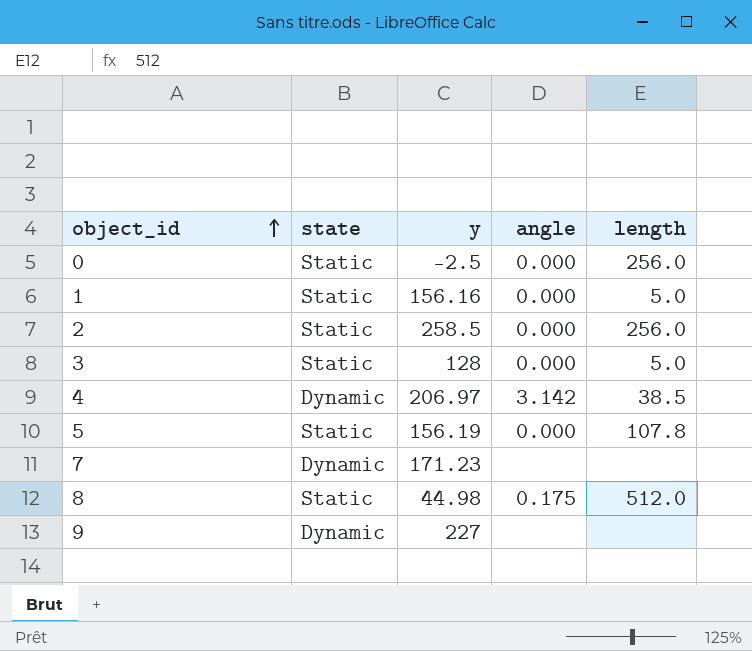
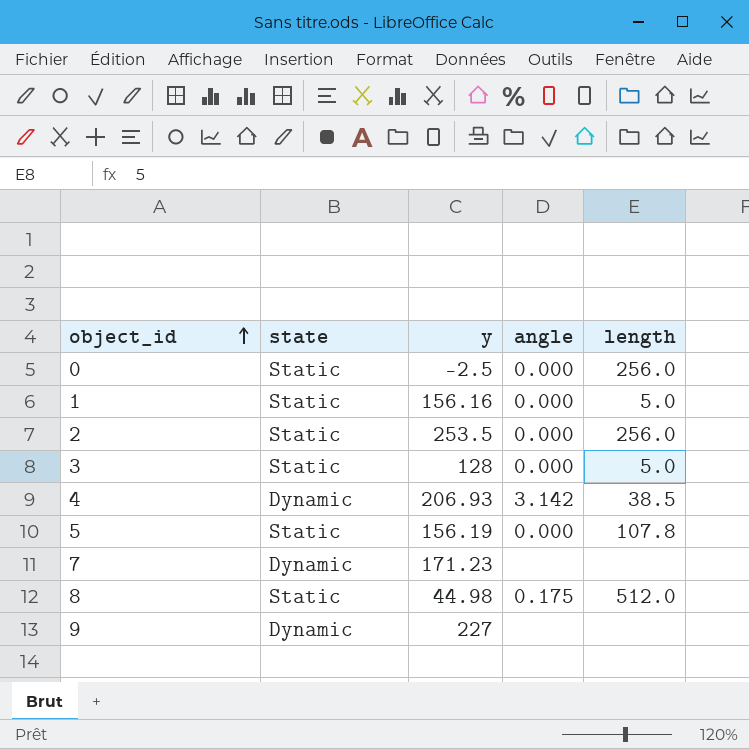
2 | y: 258.5 -> 253.5
4 | y: 206.97 -> 206.93

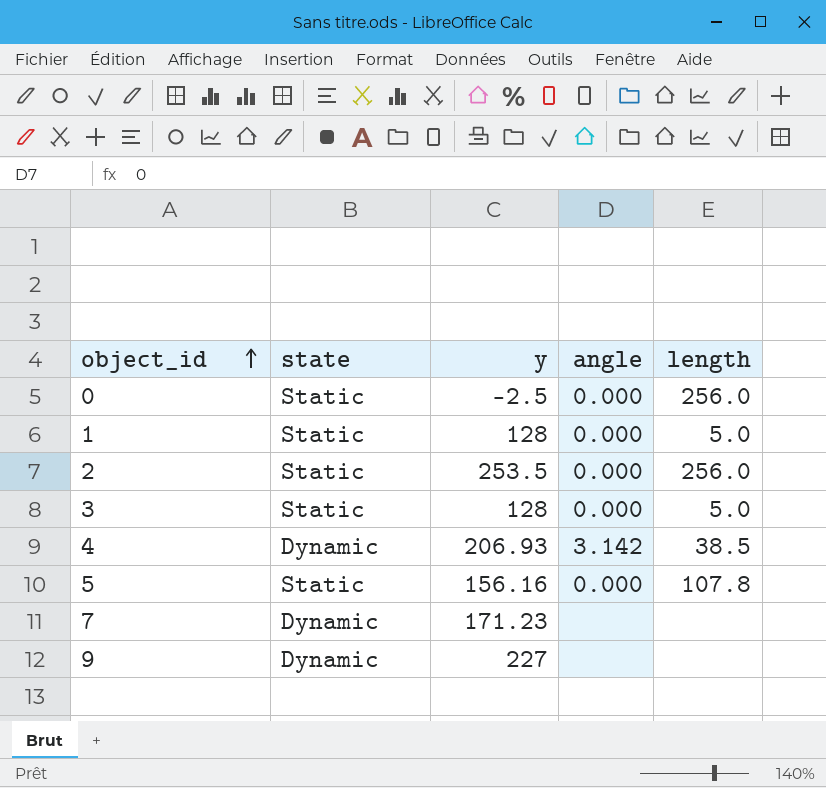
row 8: Static | 44.98 | 0.175 | 512.0 -> none
1 | y: 156.16 -> 128
5 | y: 156.19 -> 156.16

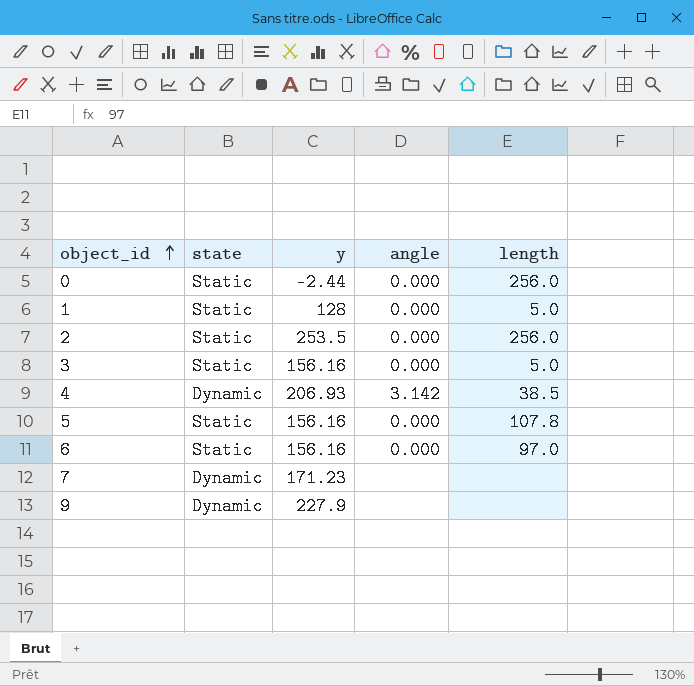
0 | y: -2.5 -> -2.44
3 | y: 128 -> 156.16
row 6: none -> Static | 156.16 | 0.000 | 97.0
9 | y: 227 -> 227.9

